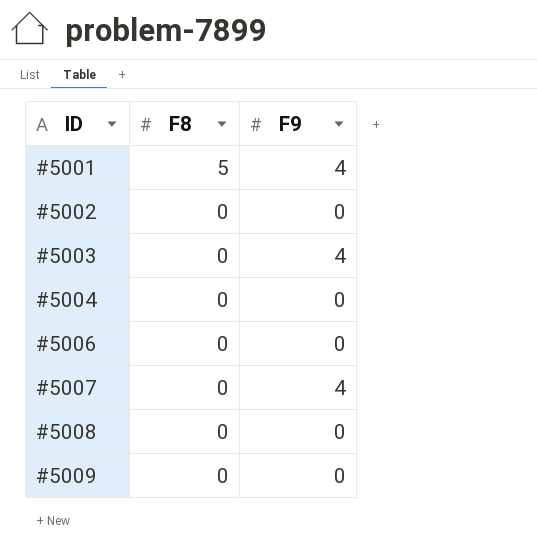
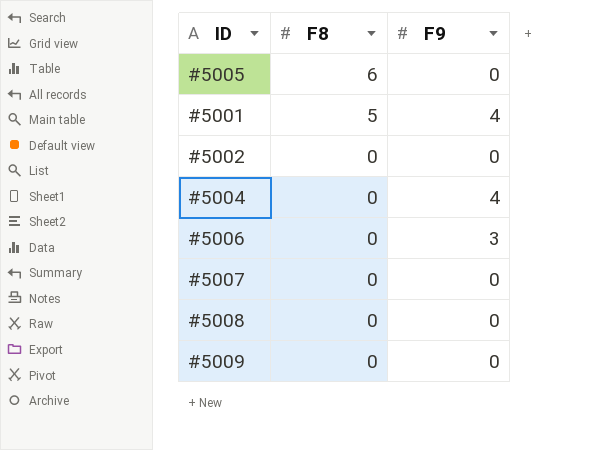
row #5003: 0 | 4 -> none
row #5005: none -> 6 | 0
#5004 | F9: 0 -> 4
#5006 | F9: 0 -> 3
#5007 | F9: 4 -> 0

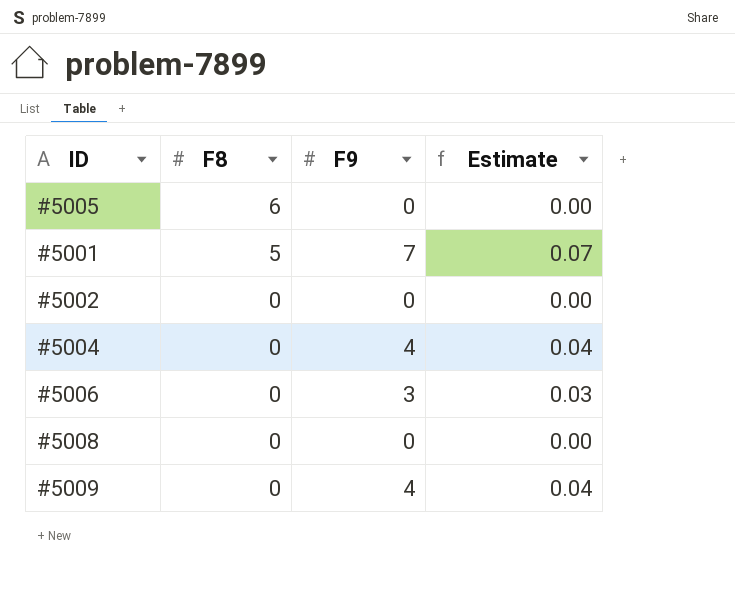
column Estimate | formula: none -> [F9] * 0.01
row #5007: 0 | 0 -> none
#5001 | F9: 4 -> 7
#5009 | F9: 0 -> 4

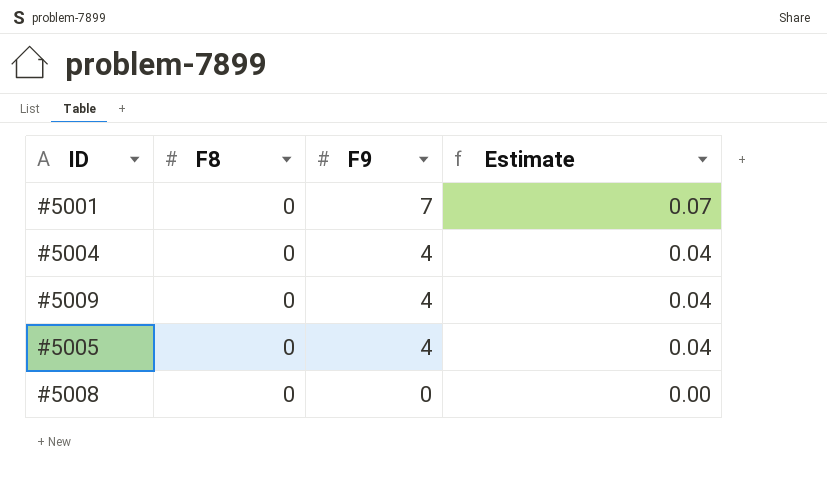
row order: F8 descending -> F9 descending
row #5002: 0 | 0 | 0.00 -> none
row #5006: 0 | 3 | 0.03 -> none
#5001 | F8: 5 -> 0
#5005 | F8: 6 -> 0
#5005 | F9: 0 -> 4
#5005 | Estimate: 0.00 -> 0.04

